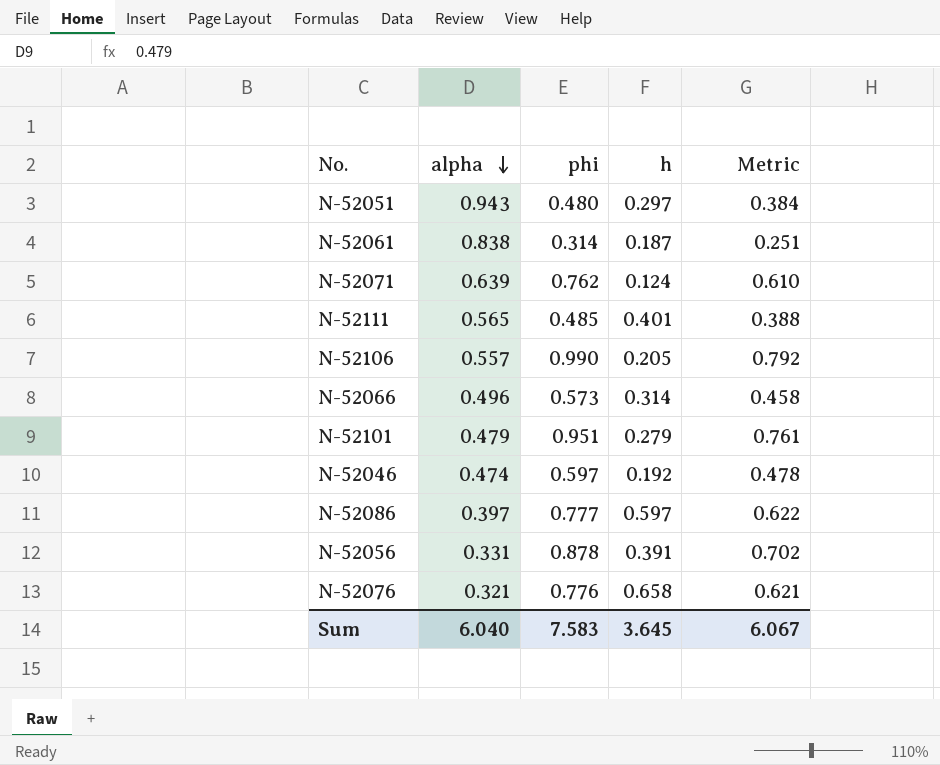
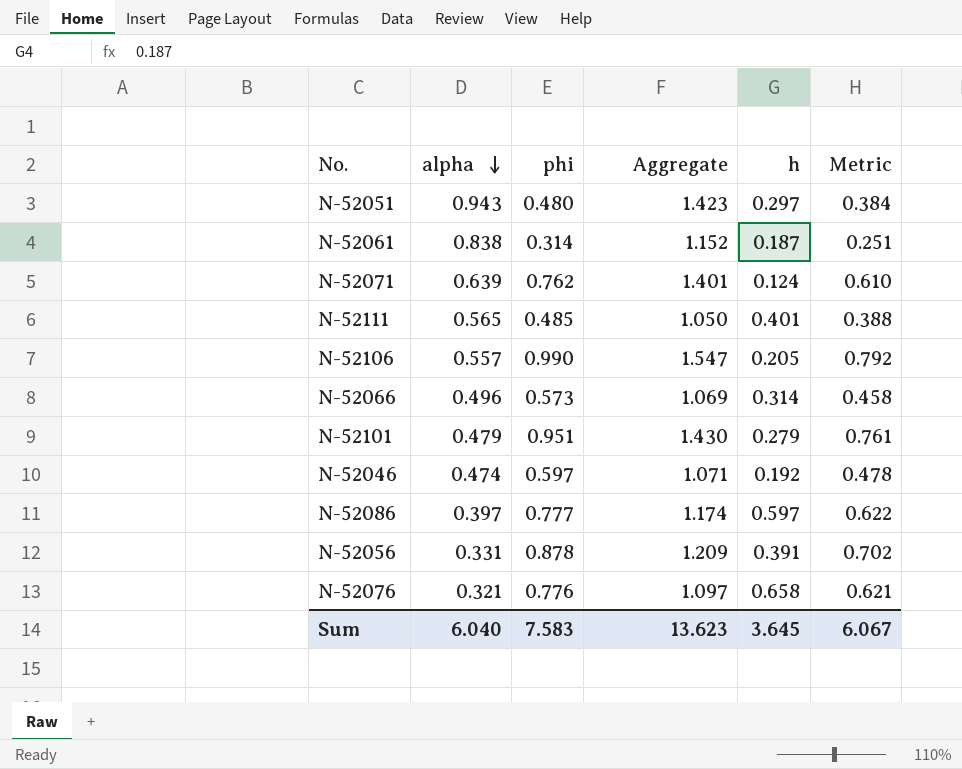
column Aggregate | formula: none -> [alpha] + [phi]

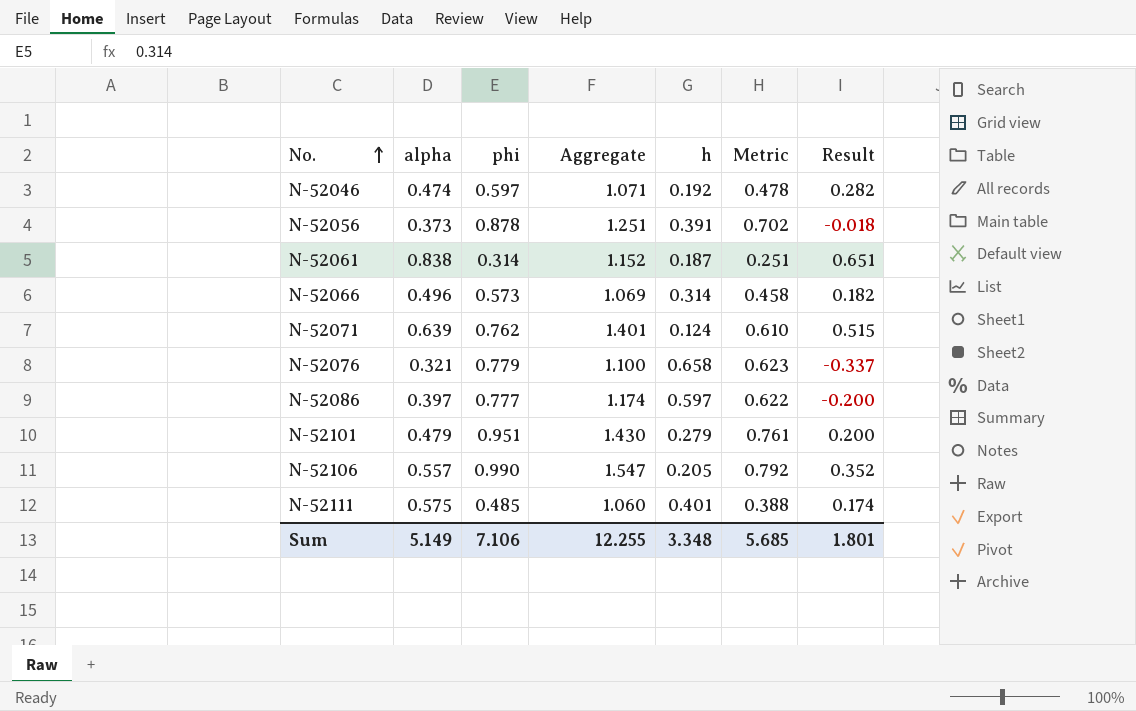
row order: alpha descending -> No. ascending
column Result | formula: none -> [alpha] - [h]
row N-52051: 0.943 | 0.480 | 1.423 | 0.297 | 0.384 -> none
N-52056 | alpha: 0.331 -> 0.373
N-52056 | Aggregate: 1.209 -> 1.251
N-52076 | phi: 0.776 -> 0.779
N-52076 | Aggregate: 1.097 -> 1.100
N-52076 | Metric: 0.621 -> 0.623
N-52111 | alpha: 0.565 -> 0.575
N-52111 | Aggregate: 1.050 -> 1.060
Sum | alpha: 6.040 -> 5.149
Sum | phi: 7.583 -> 7.106
Sum | Aggregate: 13.623 -> 12.255
Sum | h: 3.645 -> 3.348
Sum | Metric: 6.067 -> 5.685

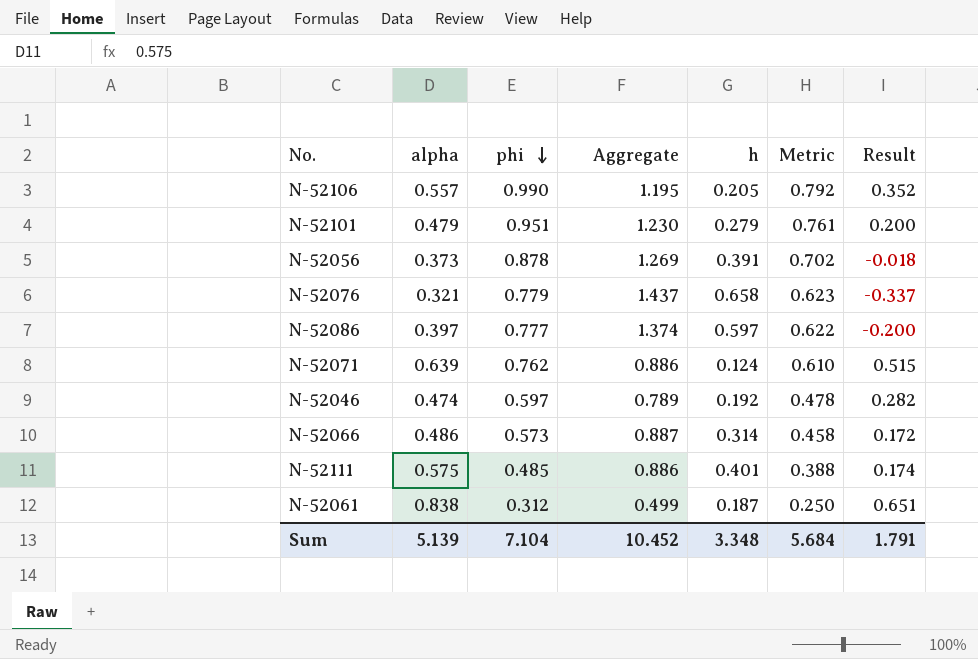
row order: No. ascending -> phi descending
column Aggregate | formula: [alpha] + [phi] -> [phi] + [h]
N-52066 | alpha: 0.496 -> 0.486
N-52066 | Result: 0.182 -> 0.172
N-52061 | phi: 0.314 -> 0.312
N-52061 | Metric: 0.251 -> 0.250
Sum | alpha: 5.149 -> 5.139
Sum | phi: 7.106 -> 7.104
Sum | Aggregate: 12.255 -> 10.452
Sum | Metric: 5.685 -> 5.684
Sum | Result: 1.801 -> 1.791

